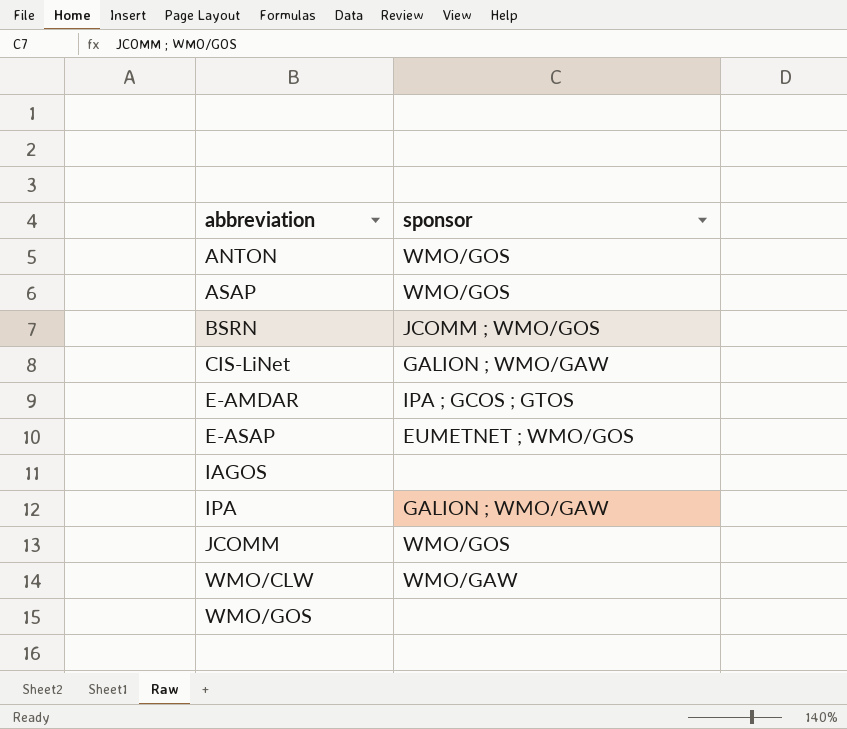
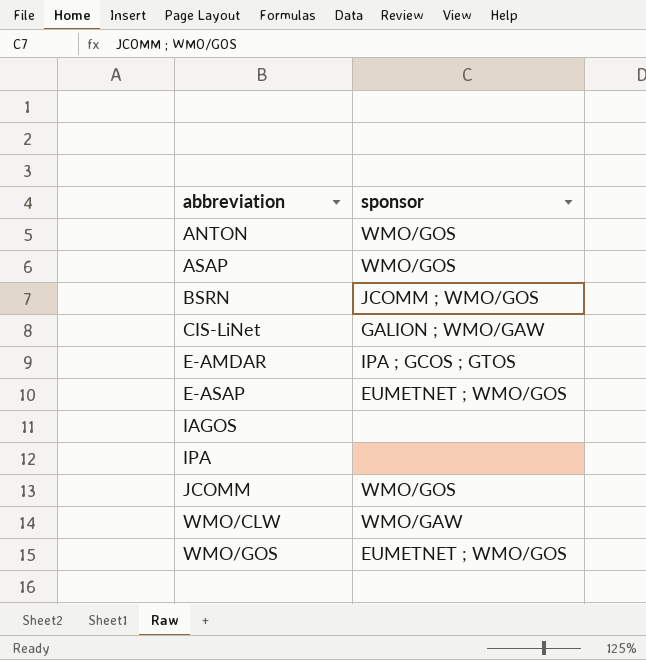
IPA | sponsor: GALION ; WMO/GAW -> none
WMO/GOS | sponsor: none -> EUMETNET ; WMO/GOS

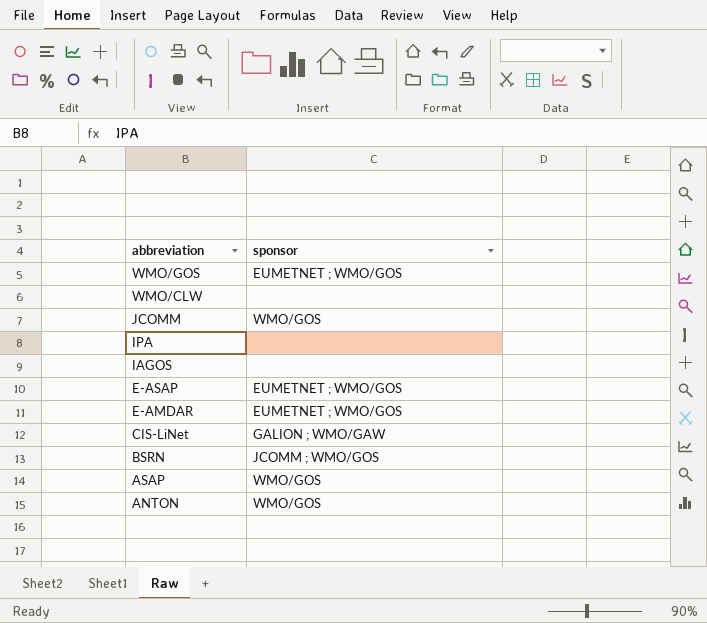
row order: abbreviation ascending -> abbreviation descending
WMO/CLW | sponsor: WMO/GAW -> none
E-AMDAR | sponsor: IPA ; GCOS ; GTOS -> EUMETNET ; WMO/GOS

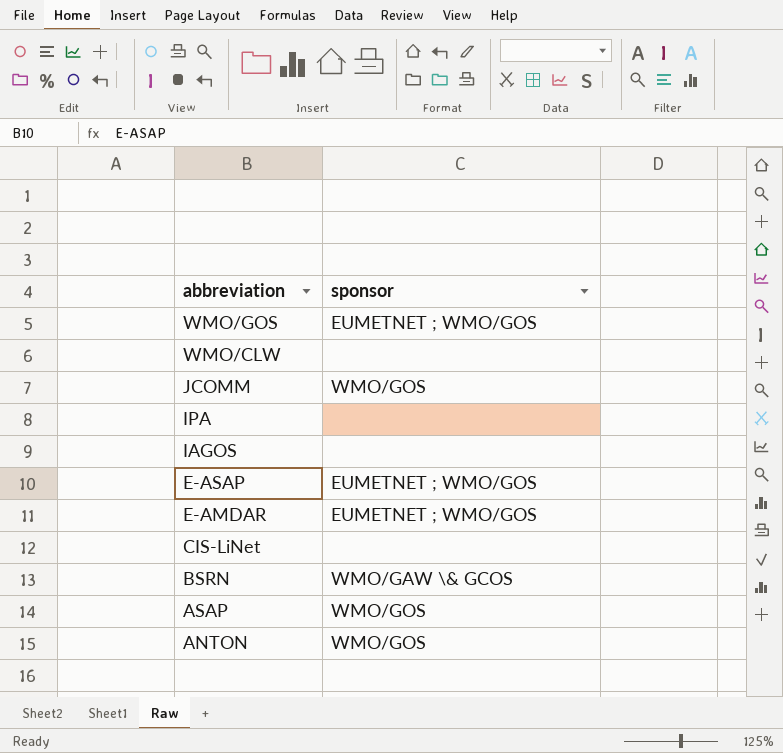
CIS-LiNet | sponsor: GALION ; WMO/GAW -> none
BSRN | sponsor: JCOMM ; WMO/GOS -> WMO/GAW \& GCOS

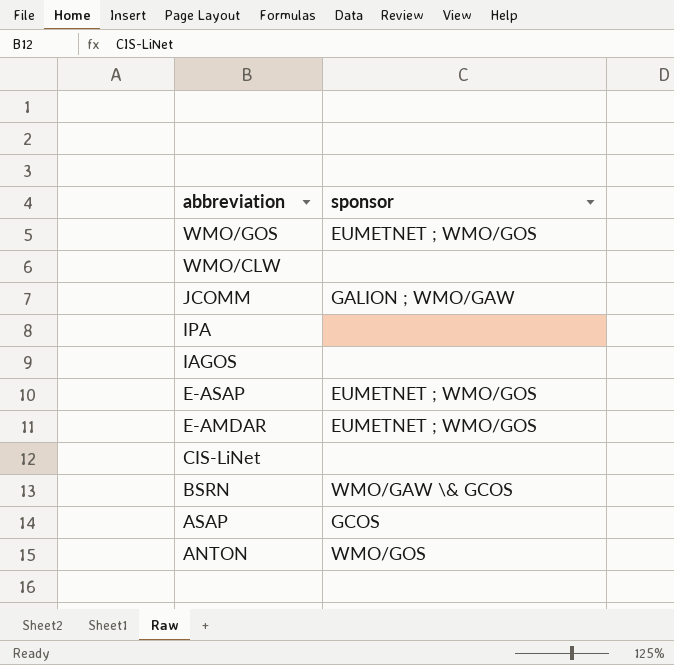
JCOMM | sponsor: WMO/GOS -> GALION ; WMO/GAW
ASAP | sponsor: WMO/GOS -> GCOS

